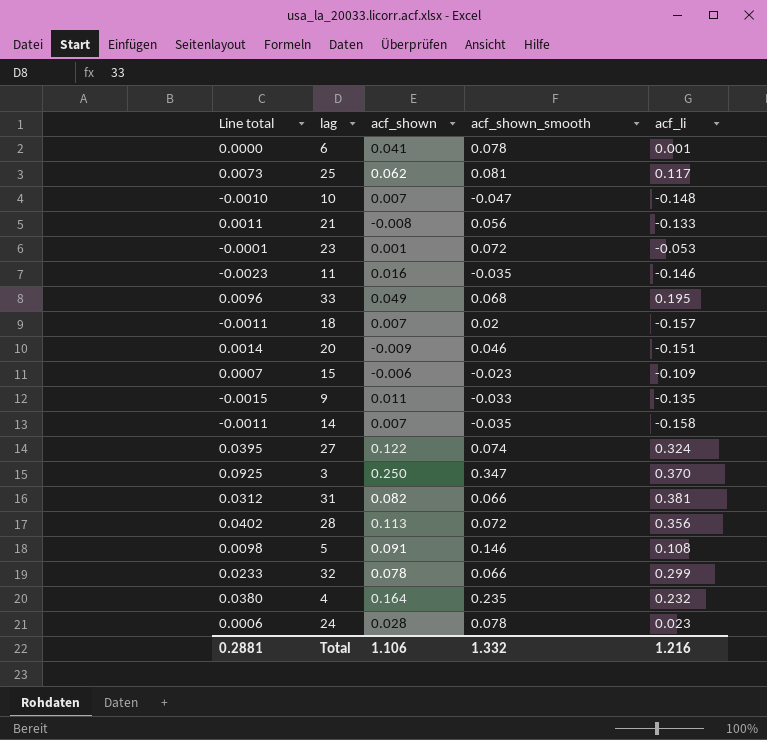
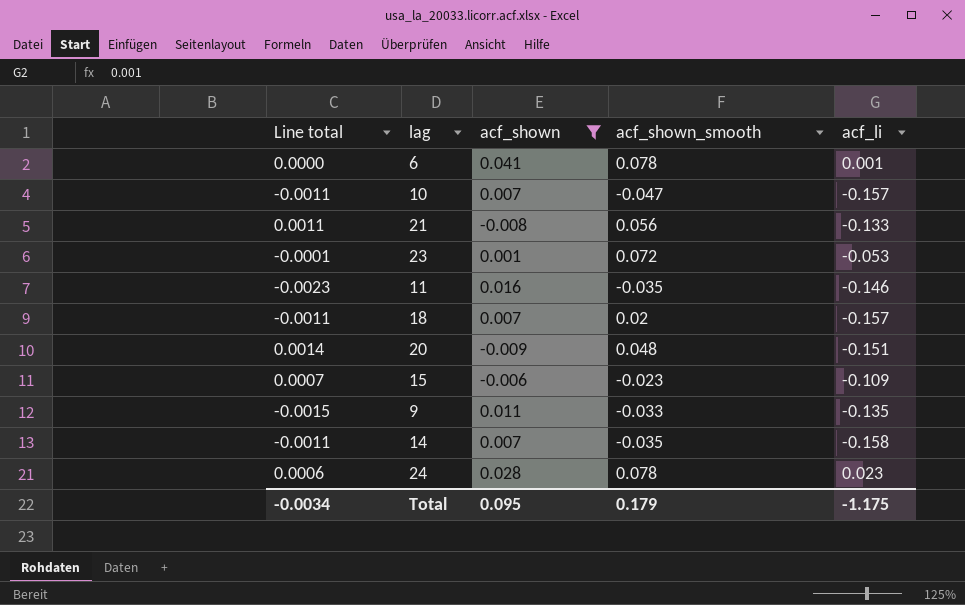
filter: none -> acf_shown <= 0.041
10 | Line total: -0.0010 -> -0.0011
10 | acf_li: -0.148 -> -0.157
20 | acf_shown_smooth: 0.046 -> 0.048
Total | Line total: 0.2881 -> -0.0034
Total | acf_shown: 1.106 -> 0.095
Total | acf_shown_smooth: 1.332 -> 0.179
Total | acf_li: 1.216 -> -1.175

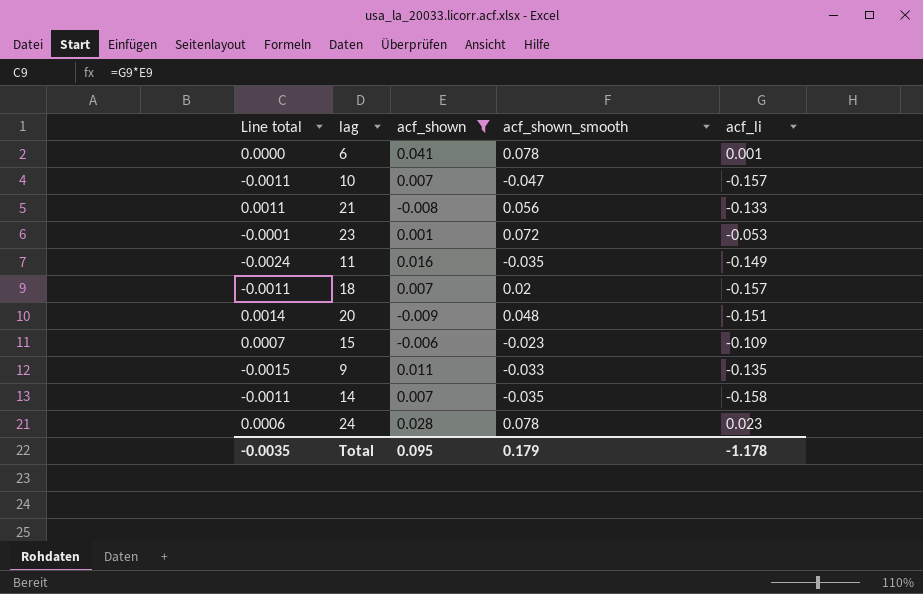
11 | Line total: -0.0023 -> -0.0024
11 | acf_li: -0.146 -> -0.149
Total | Line total: -0.0034 -> -0.0035
Total | acf_li: -1.175 -> -1.178

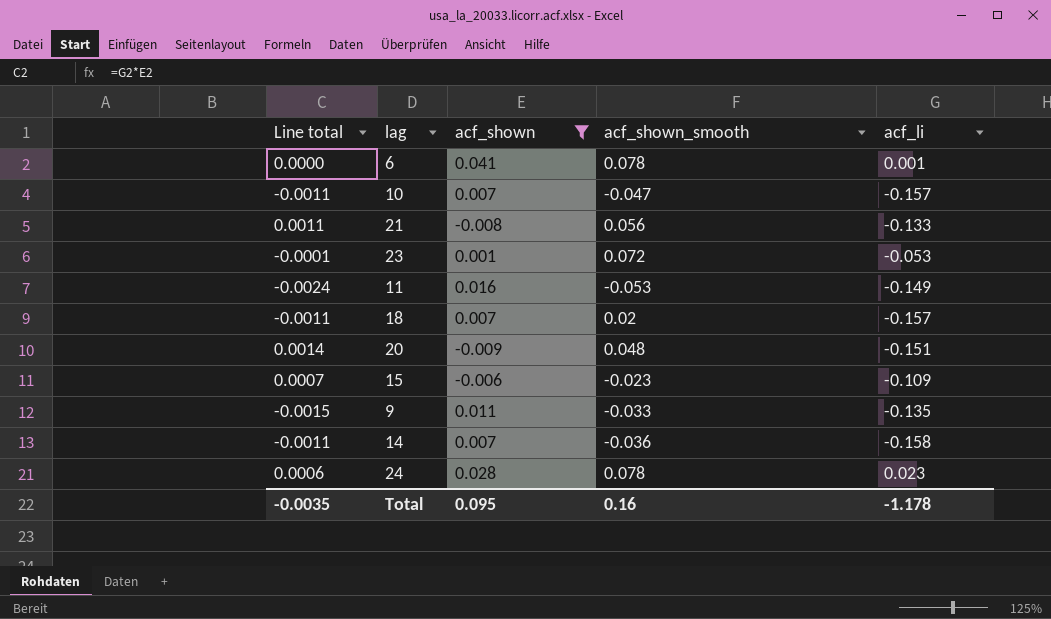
11 | acf_shown_smooth: -0.035 -> -0.053
14 | acf_shown_smooth: -0.035 -> -0.036
Total | acf_shown_smooth: 0.179 -> 0.16

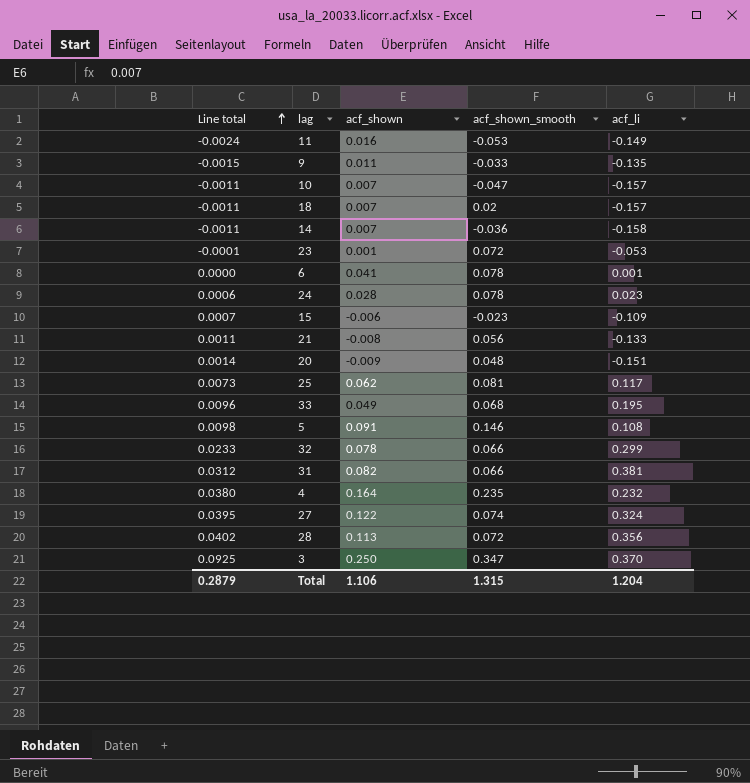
filter: acf_shown <= 0.041 -> none
row order: none -> Line total ascending
Total | Line total: -0.0035 -> 0.2879
Total | acf_shown: 0.095 -> 1.106
Total | acf_shown_smooth: 0.16 -> 1.315
Total | acf_li: -1.178 -> 1.204

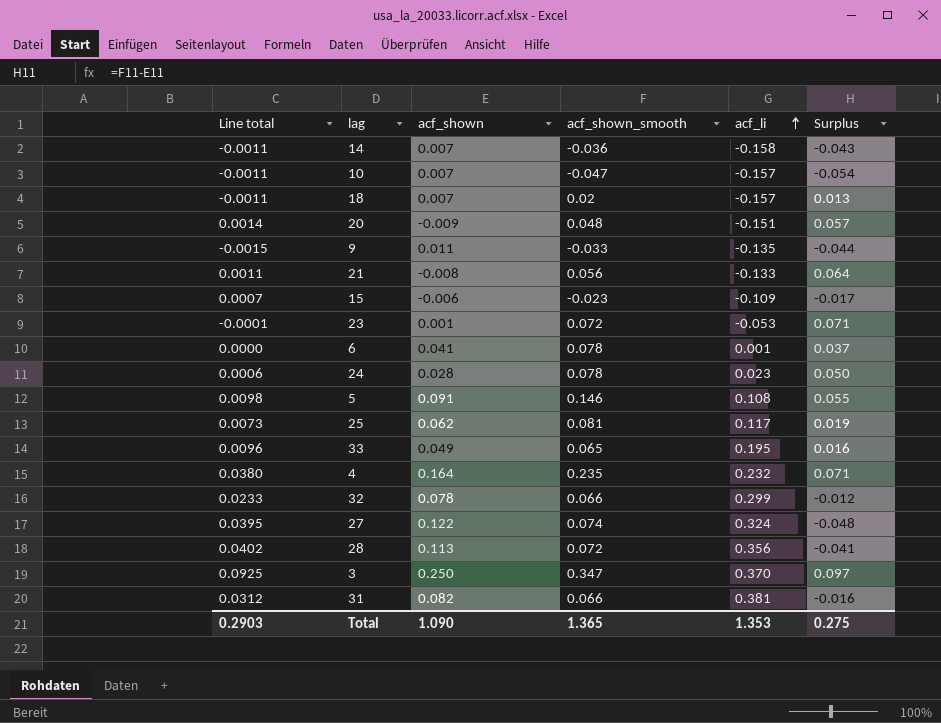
row order: Line total ascending -> acf_li ascending
column Surplus | formula: none -> [acf_shown_smooth] - [acf_shown]
row 11: -0.0024 | 0.016 | -0.053 | -0.149 -> none
33 | acf_shown_smooth: 0.068 -> 0.065
Total | Line total: 0.2879 -> 0.2903
Total | acf_shown: 1.106 -> 1.090
Total | acf_shown_smooth: 1.315 -> 1.365
Total | acf_li: 1.204 -> 1.353

